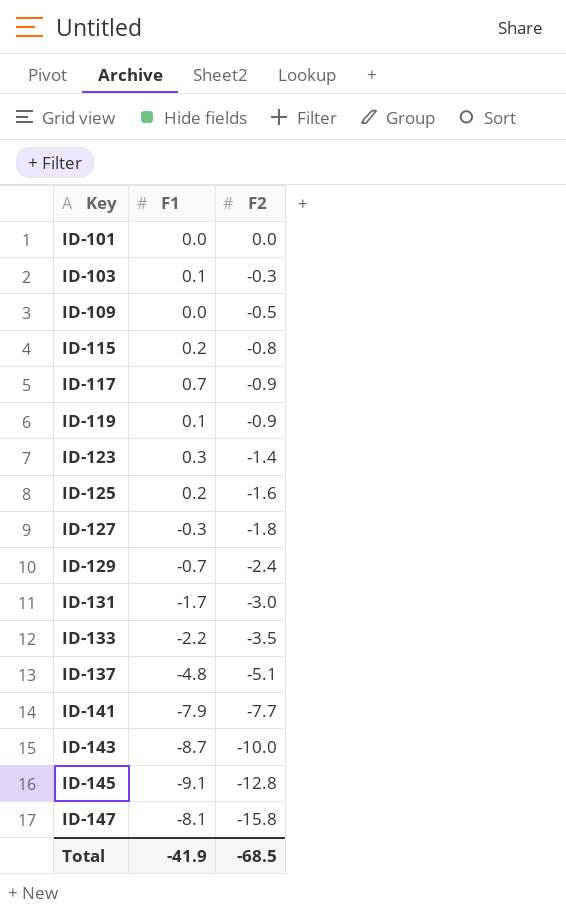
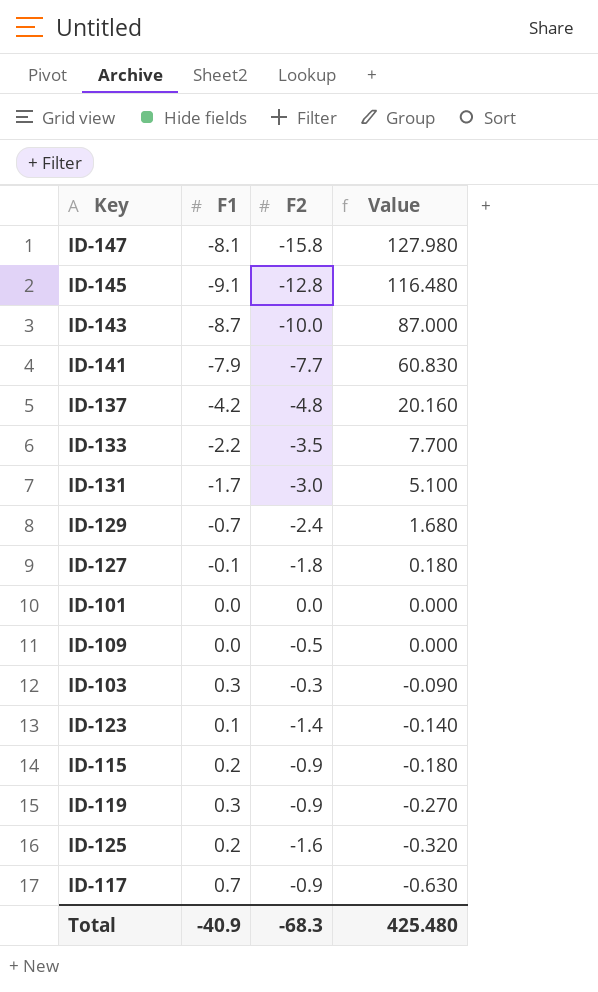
row order: Key ascending -> Value descending
column Value | formula: none -> [F1] * [F2]
ID-137 | F1: -4.8 -> -4.2
ID-137 | F2: -5.1 -> -4.8
ID-127 | F1: -0.3 -> -0.1
ID-103 | F1: 0.1 -> 0.3
ID-123 | F1: 0.3 -> 0.1
ID-115 | F2: -0.8 -> -0.9
ID-119 | F1: 0.1 -> 0.3
Total | F1: -41.9 -> -40.9
Total | F2: -68.5 -> -68.3

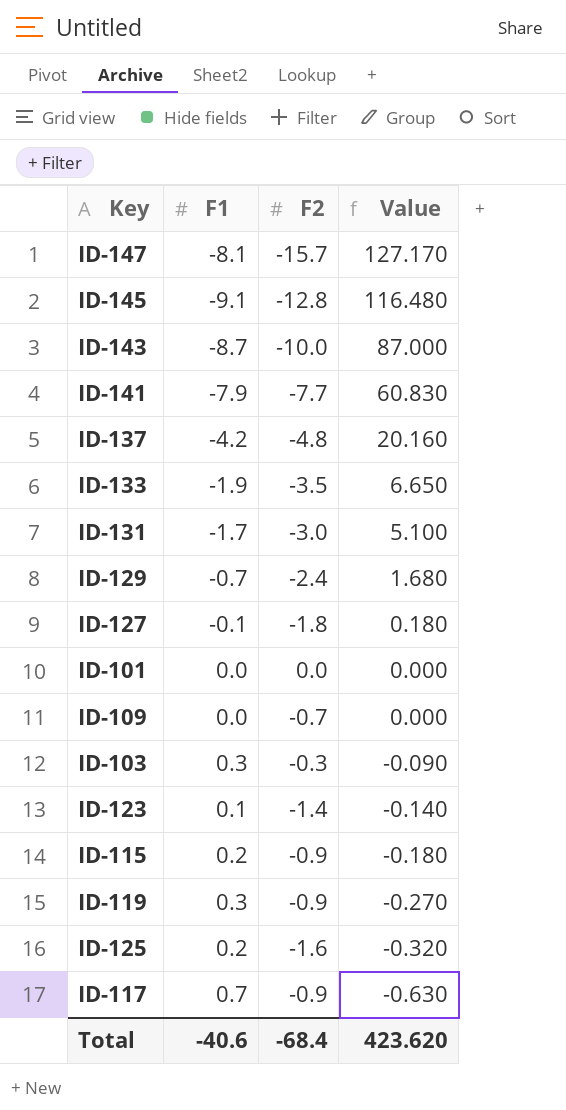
ID-147 | F2: -15.8 -> -15.7
ID-147 | Value: 127.980 -> 127.170
ID-133 | F1: -2.2 -> -1.9
ID-133 | Value: 7.700 -> 6.650
ID-109 | F2: -0.5 -> -0.7
Total | F1: -40.9 -> -40.6
Total | F2: -68.3 -> -68.4
Total | Value: 425.480 -> 423.620

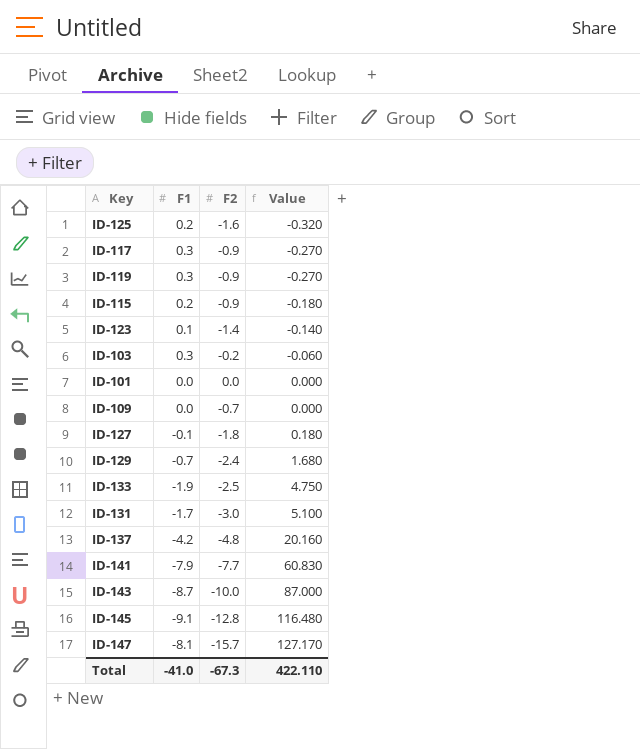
row order: Value descending -> Value ascending
ID-117 | F1: 0.7 -> 0.3
ID-117 | Value: -0.630 -> -0.270
ID-103 | F2: -0.3 -> -0.2
ID-103 | Value: -0.090 -> -0.060
ID-133 | F2: -3.5 -> -2.5
ID-133 | Value: 6.650 -> 4.750
Total | F1: -40.6 -> -41.0
Total | F2: -68.4 -> -67.3
Total | Value: 423.620 -> 422.110

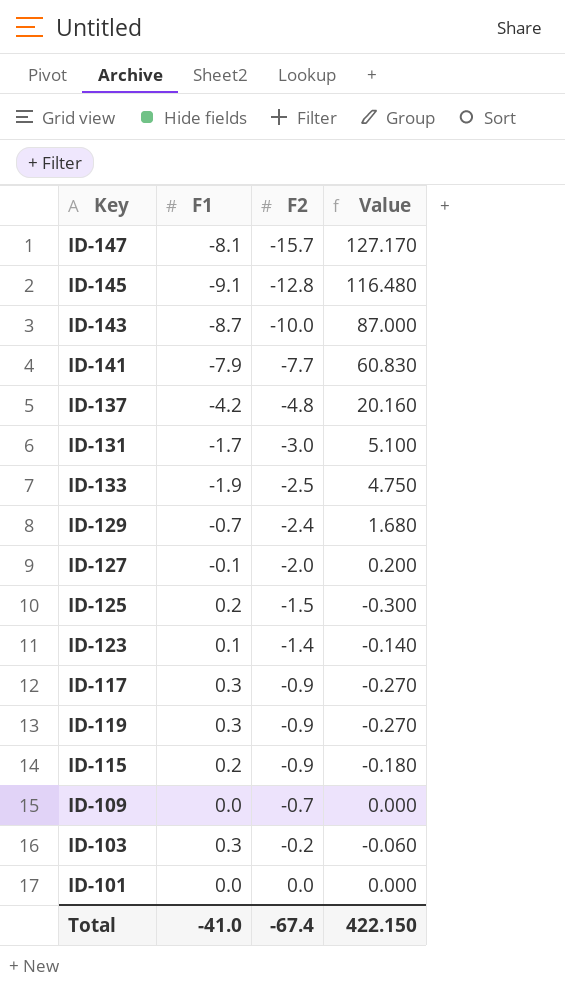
row order: Value ascending -> F2 ascending
ID-127 | F2: -1.8 -> -2.0
ID-127 | Value: 0.180 -> 0.200
ID-125 | F2: -1.6 -> -1.5
ID-125 | Value: -0.320 -> -0.300
Total | F2: -67.3 -> -67.4
Total | Value: 422.110 -> 422.150

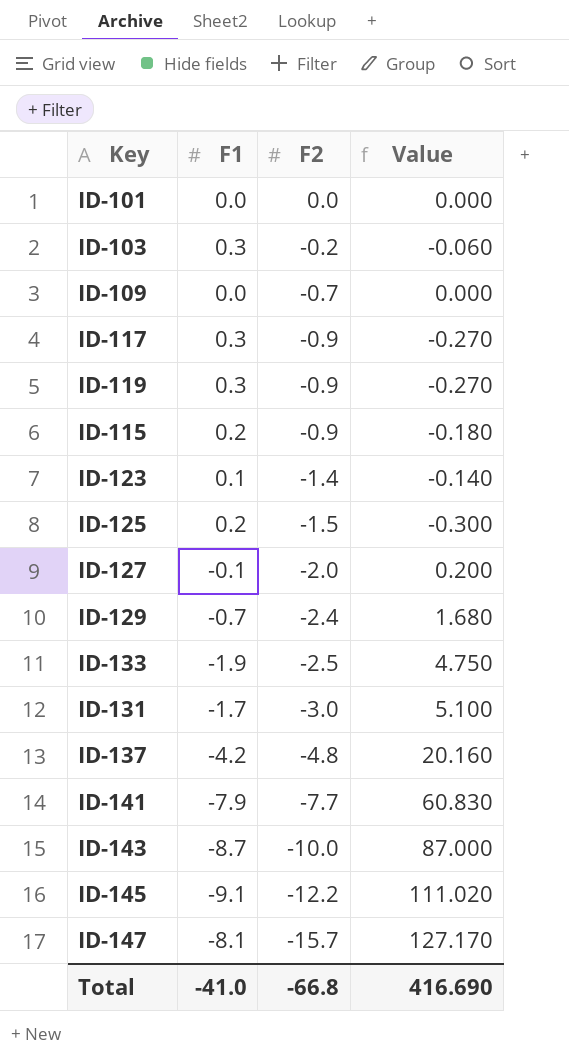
row order: F2 ascending -> F2 descending
ID-145 | F2: -12.8 -> -12.2
ID-145 | Value: 116.480 -> 111.020
Total | F2: -67.4 -> -66.8
Total | Value: 422.150 -> 416.690

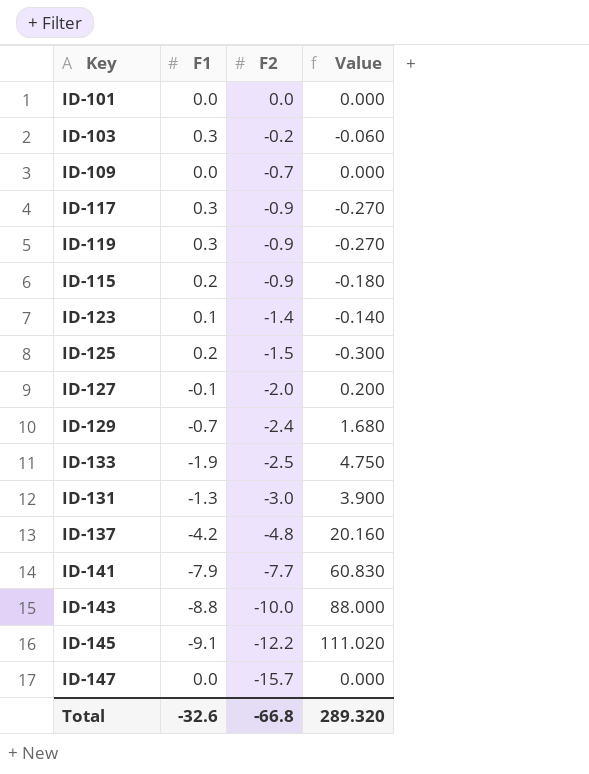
ID-131 | F1: -1.7 -> -1.3
ID-131 | Value: 5.100 -> 3.900
ID-143 | F1: -8.7 -> -8.8
ID-143 | Value: 87.000 -> 88.000
ID-147 | F1: -8.1 -> 0.0
ID-147 | Value: 127.170 -> 0.000
Total | F1: -41.0 -> -32.6
Total | Value: 416.690 -> 289.320

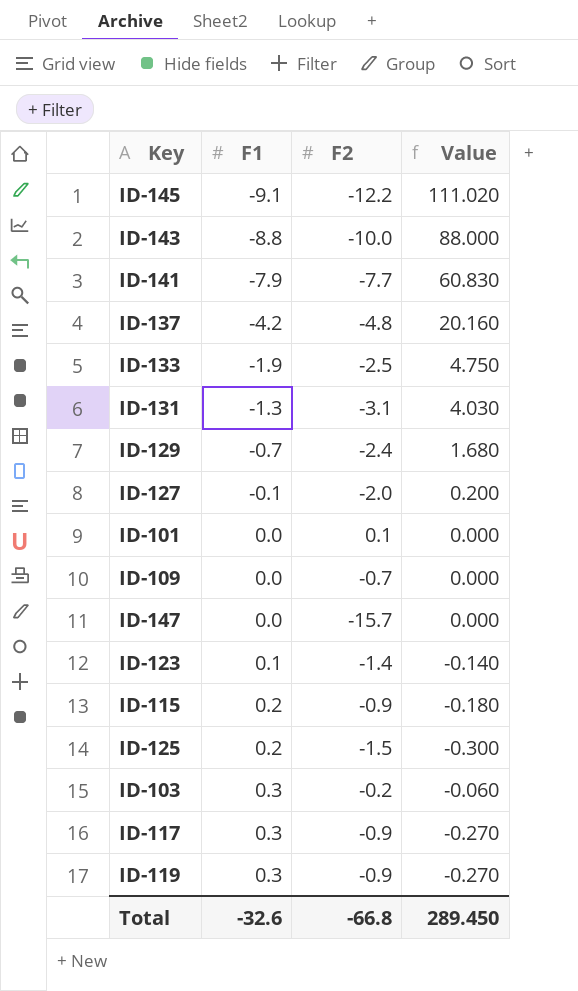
row order: F2 descending -> F1 ascending
ID-131 | F2: -3.0 -> -3.1
ID-131 | Value: 3.900 -> 4.030
ID-101 | F2: 0.0 -> 0.1
Total | Value: 289.320 -> 289.450

